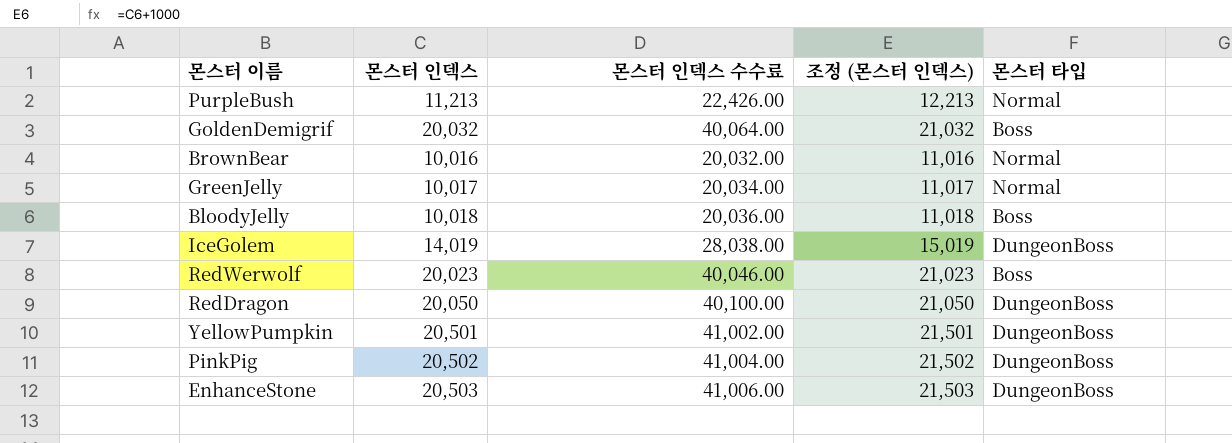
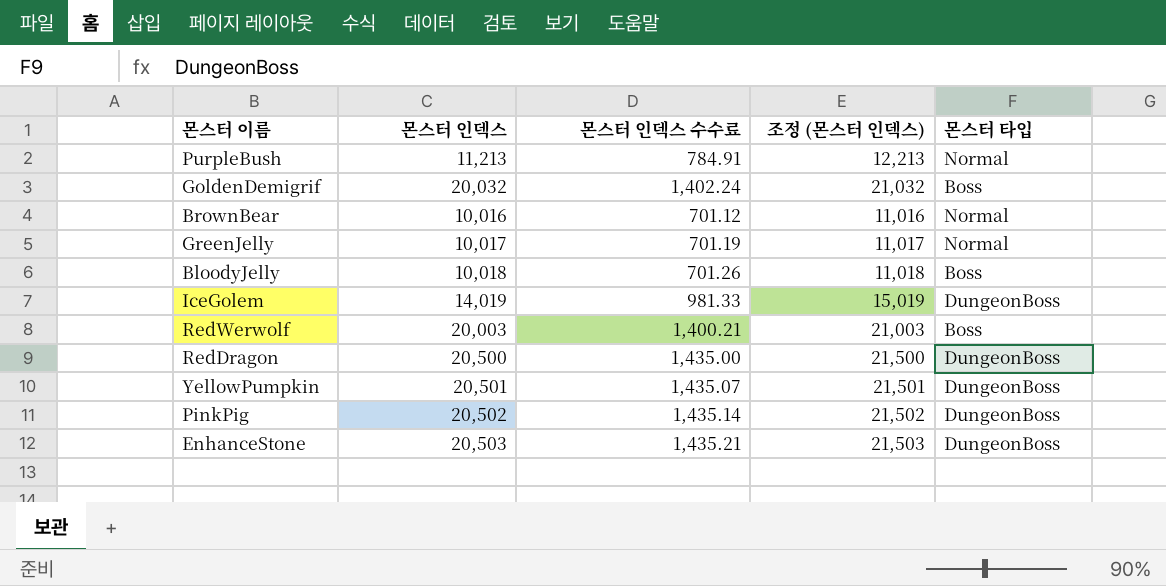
column 몬스터 인덱스 수수료 | formula: [몬스터 인덱스] * 2 -> [몬스터 인덱스] * 0.07
RedWerwolf | 몬스터 인덱스: 20,023 -> 20,003
RedWerwolf | 조정 (몬스터 인덱스): 21,023 -> 21,003
RedDragon | 몬스터 인덱스: 20,050 -> 20,500
RedDragon | 조정 (몬스터 인덱스): 21,050 -> 21,500

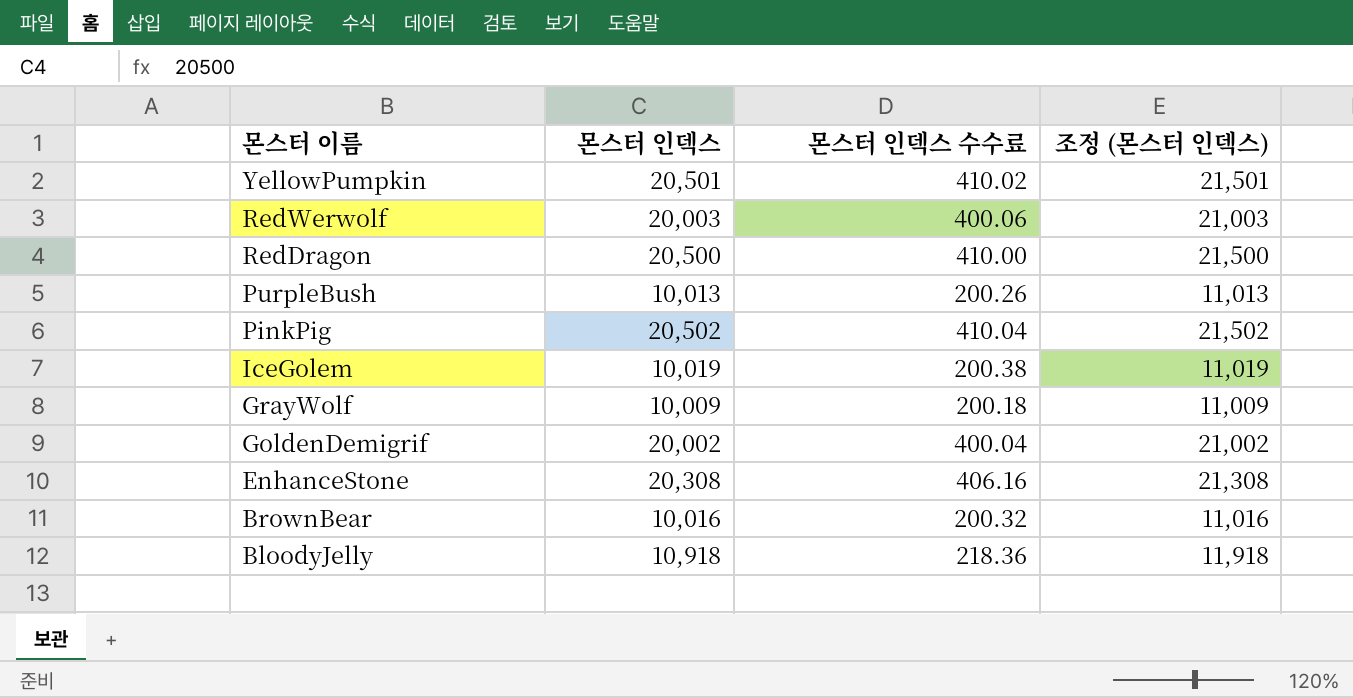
row order: none -> 몬스터 이름 descending
column 몬스터 타입 | position: 5 -> none
column 몬스터 인덱스 수수료 | formula: [몬스터 인덱스] * 0.07 -> [몬스터 인덱스] * 0.02
row GreenJelly: 10,017 | 701.19 | 11,017 | Normal -> none
PurpleBush | 몬스터 인덱스: 11,213 -> 10,013
PurpleBush | 조정 (몬스터 인덱스): 12,213 -> 11,013
IceGolem | 몬스터 인덱스: 14,019 -> 10,019
IceGolem | 조정 (몬스터 인덱스): 15,019 -> 11,019
row GrayWolf: none -> 10,009 | 200.18 | 11,009
GoldenDemigrif | 몬스터 인덱스: 20,032 -> 20,002
GoldenDemigrif | 조정 (몬스터 인덱스): 21,032 -> 21,002
EnhanceStone | 몬스터 인덱스: 20,503 -> 20,308
EnhanceStone | 조정 (몬스터 인덱스): 21,503 -> 21,308
BloodyJelly | 몬스터 인덱스: 10,018 -> 10,918
BloodyJelly | 조정 (몬스터 인덱스): 11,018 -> 11,918

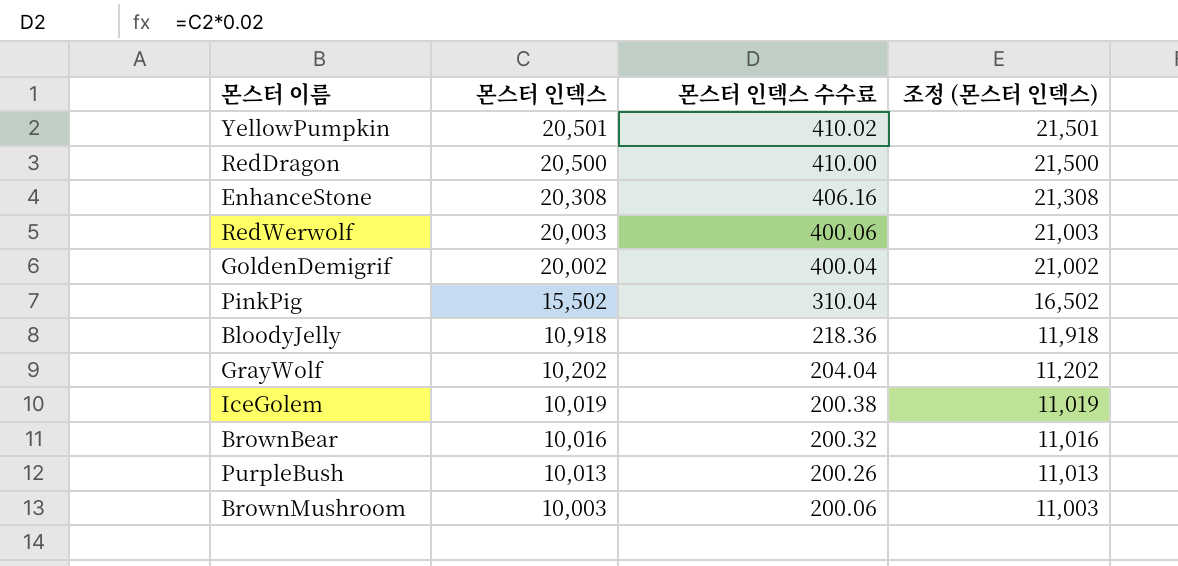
row order: 몬스터 이름 descending -> 몬스터 인덱스 descending
PinkPig | 몬스터 인덱스: 20,502 -> 15,502
PinkPig | 몬스터 인덱스 수수료: 410.04 -> 310.04
PinkPig | 조정 (몬스터 인덱스): 21,502 -> 16,502
GrayWolf | 몬스터 인덱스: 10,009 -> 10,202
GrayWolf | 몬스터 인덱스 수수료: 200.18 -> 204.04
GrayWolf | 조정 (몬스터 인덱스): 11,009 -> 11,202
row BrownMushroom: none -> 10,003 | 200.06 | 11,003

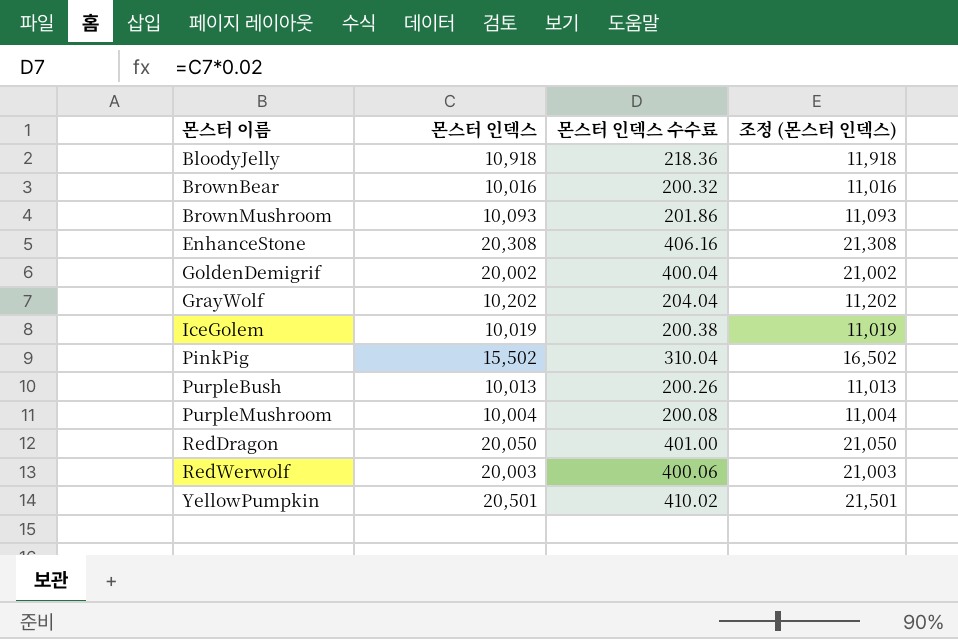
row order: 몬스터 인덱스 descending -> 몬스터 이름 ascending
BrownMushroom | 몬스터 인덱스: 10,003 -> 10,093
BrownMushroom | 몬스터 인덱스 수수료: 200.06 -> 201.86
BrownMushroom | 조정 (몬스터 인덱스): 11,003 -> 11,093
row PurpleMushroom: none -> 10,004 | 200.08 | 11,004
RedDragon | 몬스터 인덱스: 20,500 -> 20,050
RedDragon | 몬스터 인덱스 수수료: 410.00 -> 401.00
RedDragon | 조정 (몬스터 인덱스): 21,500 -> 21,050

